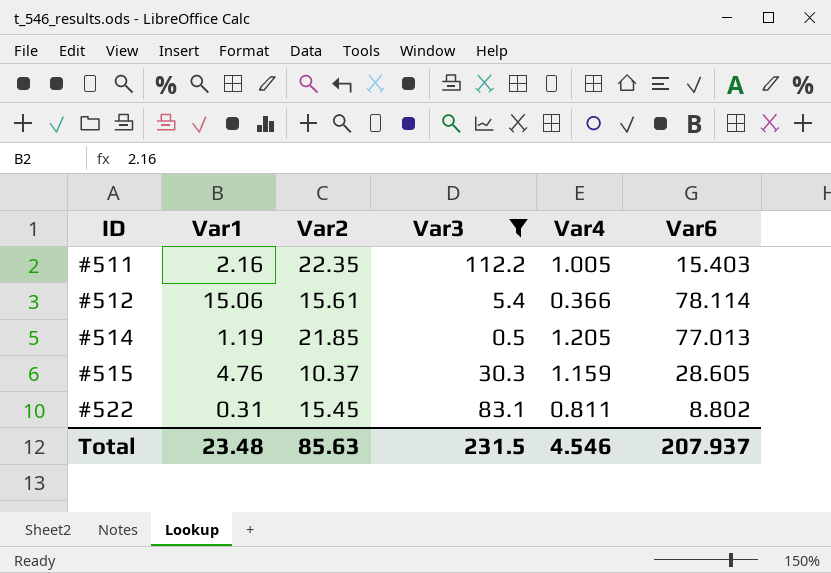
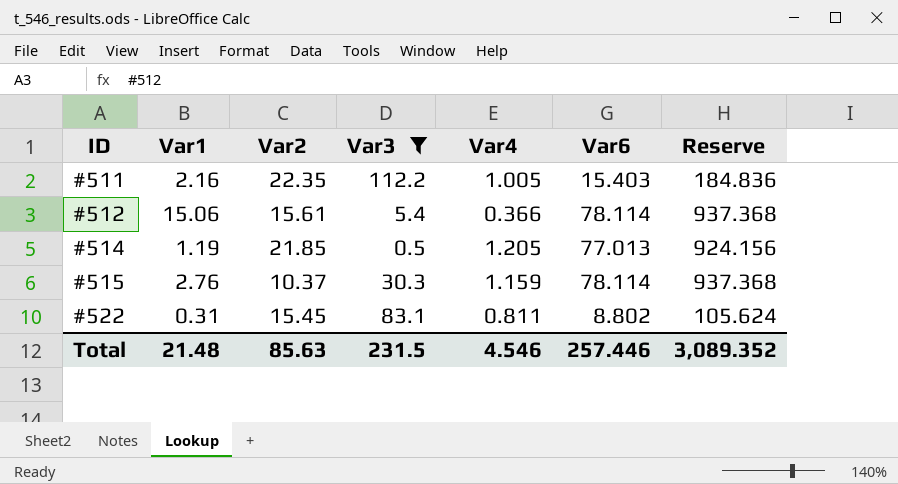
column Reserve | formula: none -> [Var6] * 12
#515 | Var1: 4.76 -> 2.76
#515 | Var6: 28.605 -> 78.114
Total | Var1: 23.48 -> 21.48
Total | Var6: 207.937 -> 257.446

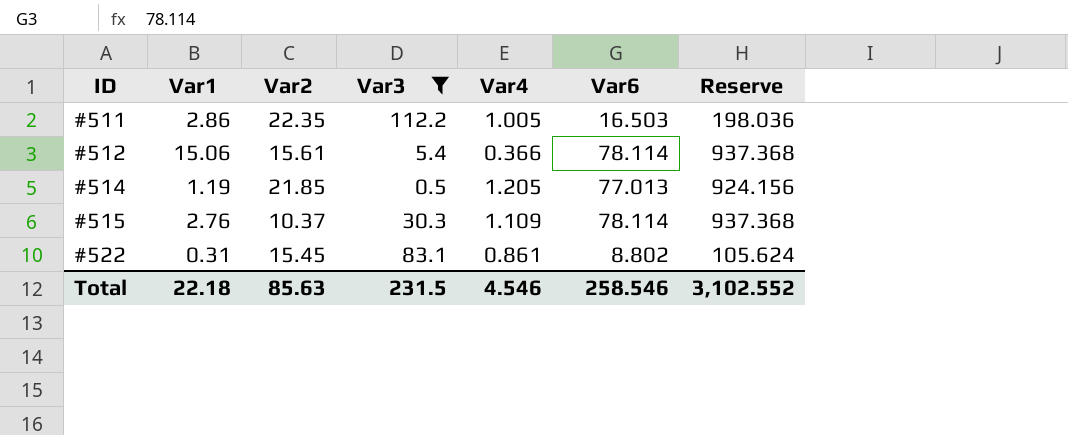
#511 | Var1: 2.16 -> 2.86
#511 | Var6: 15.403 -> 16.503
#511 | Reserve: 184.836 -> 198.036
#515 | Var4: 1.159 -> 1.109
#522 | Var4: 0.811 -> 0.861
Total | Var1: 21.48 -> 22.18
Total | Var6: 257.446 -> 258.546
Total | Reserve: 3,089.352 -> 3,102.552

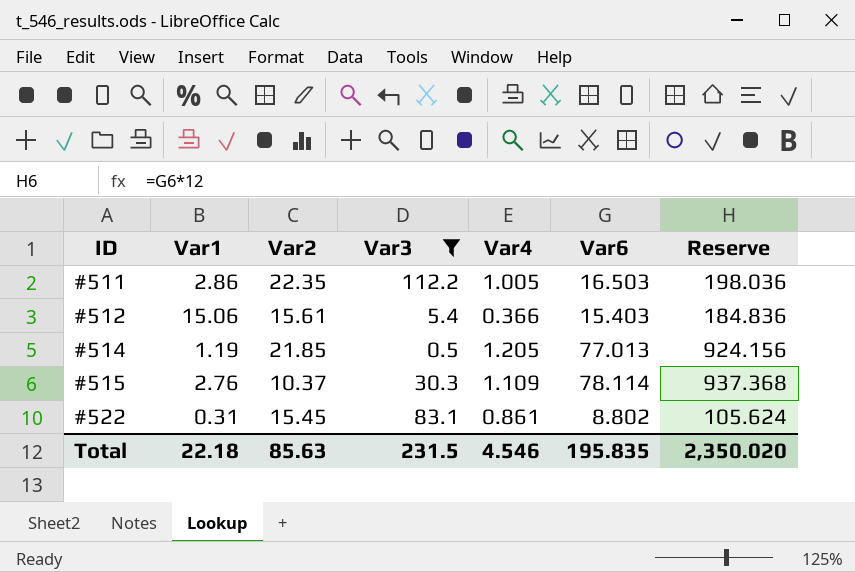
#512 | Var6: 78.114 -> 15.403
#512 | Reserve: 937.368 -> 184.836
Total | Var6: 258.546 -> 195.835
Total | Reserve: 3,102.552 -> 2,350.020

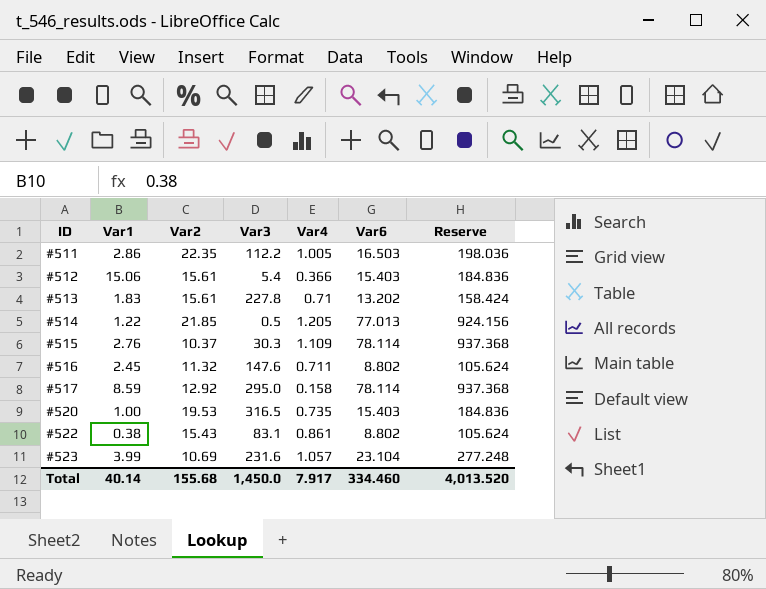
filter: Var3 <= 112.2 -> none
#514 | Var1: 1.19 -> 1.22
#522 | Var1: 0.31 -> 0.38
#522 | Var2: 15.45 -> 15.43
Total | Var1: 22.18 -> 40.14
Total | Var2: 85.63 -> 155.68
Total | Var3: 231.5 -> 1,450.0
Total | Var4: 4.546 -> 7.917
Total | Var6: 195.835 -> 334.460
Total | Reserve: 2,350.020 -> 4,013.520

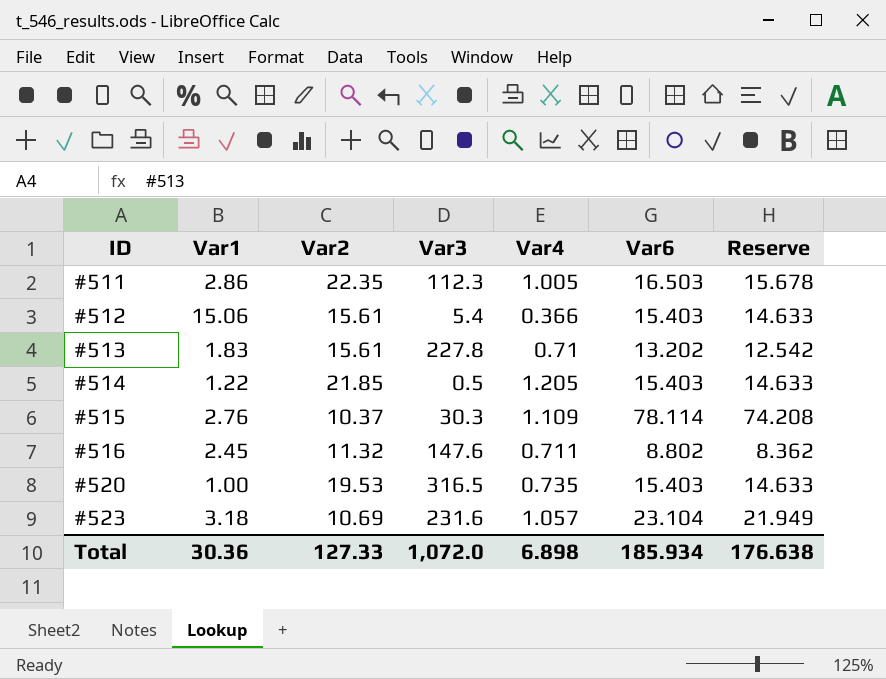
column Reserve | formula: [Var6] * 12 -> [Var6] * 0.95
row #517: 8.59 | 12.92 | 295.0 | 0.158 | 78.114 | 937.368 -> none
row #522: 0.38 | 15.43 | 83.1 | 0.861 | 8.802 | 105.624 -> none
#511 | Var3: 112.2 -> 112.3
#514 | Var6: 77.013 -> 15.403
#523 | Var1: 3.99 -> 3.18
Total | Var1: 40.14 -> 30.36
Total | Var2: 155.68 -> 127.33
Total | Var3: 1,450.0 -> 1,072.0
Total | Var4: 7.917 -> 6.898
Total | Var6: 334.460 -> 185.934
Total | Reserve: 4,013.520 -> 176.638

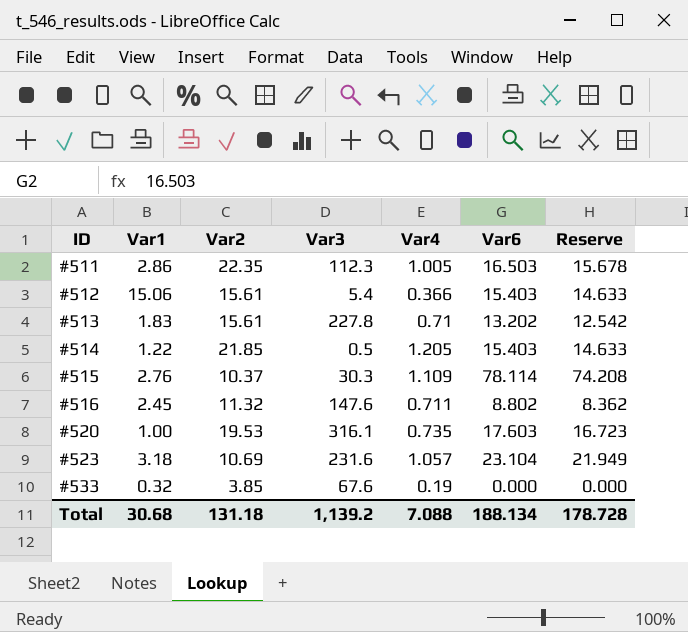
#520 | Var3: 316.5 -> 316.1
#520 | Var6: 15.403 -> 17.603
#520 | Reserve: 14.633 -> 16.723
row #533: none -> 0.32 | 3.85 | 67.6 | 0.19 | 0.000 | 0.000
Total | Var1: 30.36 -> 30.68
Total | Var2: 127.33 -> 131.18
Total | Var3: 1,072.0 -> 1,139.2
Total | Var4: 6.898 -> 7.088
Total | Var6: 185.934 -> 188.134
Total | Reserve: 176.638 -> 178.728

